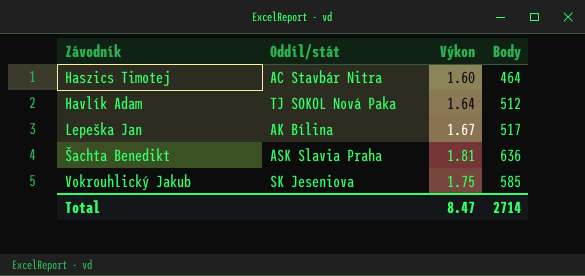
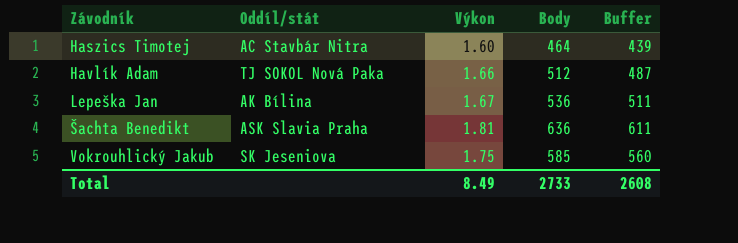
column Buffer | formula: none -> [Body] - 25
Havlík Adam | Výkon: 1.64 -> 1.66
Lepeška Jan | Body: 517 -> 536
Total | Výkon: 8.47 -> 8.49
Total | Body: 2714 -> 2733

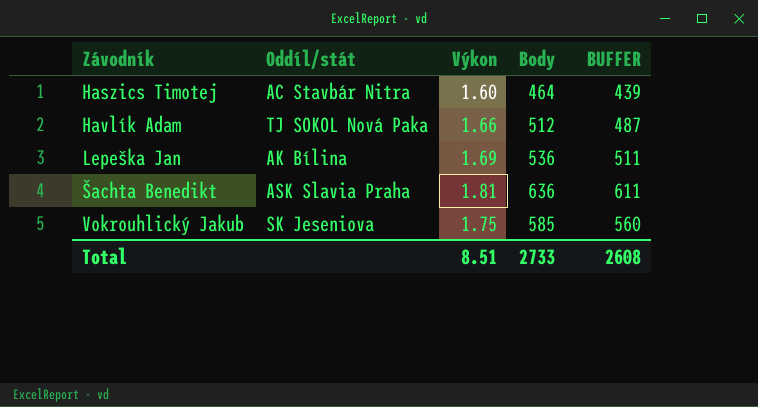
column name: Buffer -> BUFFER
Lepeška Jan | Výkon: 1.67 -> 1.69
Total | Výkon: 8.49 -> 8.51

